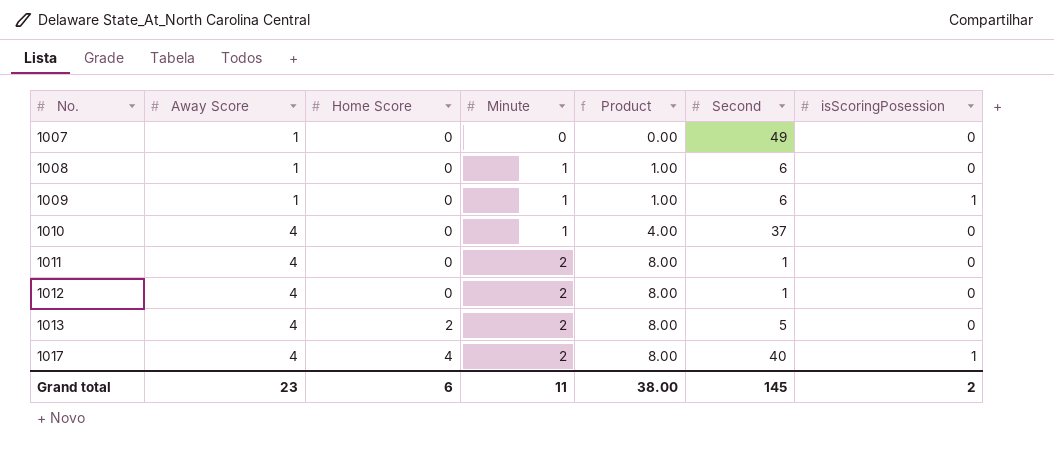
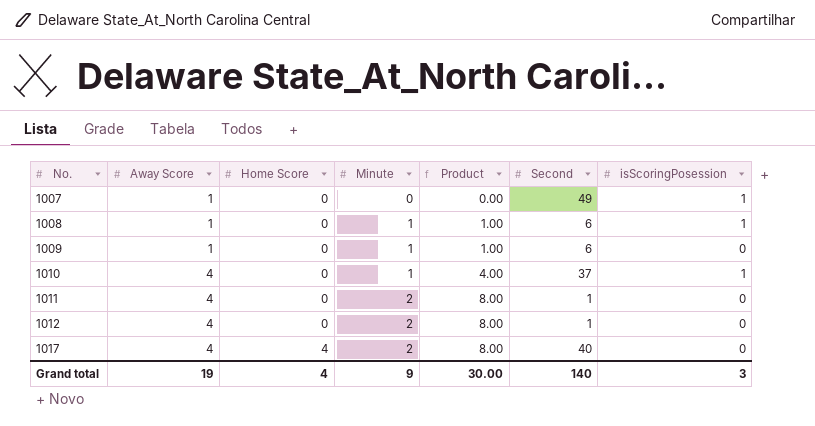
row 1013: 4 | 2 | 2 | 8.00 | 5 | 0 -> none
1007 | isScoringPosession: 0 -> 1
1008 | isScoringPosession: 0 -> 1
1009 | isScoringPosession: 1 -> 0
1010 | isScoringPosession: 0 -> 1
1017 | isScoringPosession: 1 -> 0
Grand total | Away Score: 23 -> 19
Grand total | Home Score: 6 -> 4
Grand total | Minute: 11 -> 9
Grand total | Product: 38.00 -> 30.00
Grand total | Second: 145 -> 140
Grand total | isScoringPosession: 2 -> 3

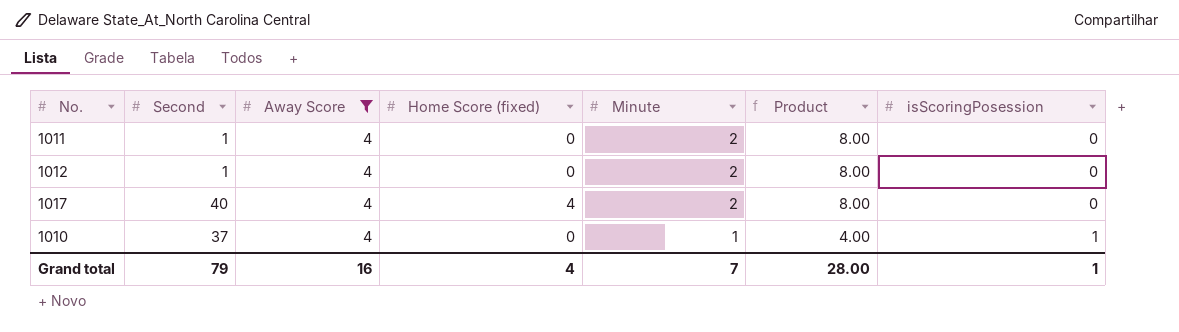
filter: none -> Away Score = 4
row order: No. ascending -> Minute descending
column Second | position: 6 -> 2
column name: Home Score -> Home Score (fixed)
Grand total | Second: 140 -> 79
Grand total | Away Score: 19 -> 16
Grand total | Minute: 9 -> 7
Grand total | Product: 30.00 -> 28.00
Grand total | isScoringPosession: 3 -> 1

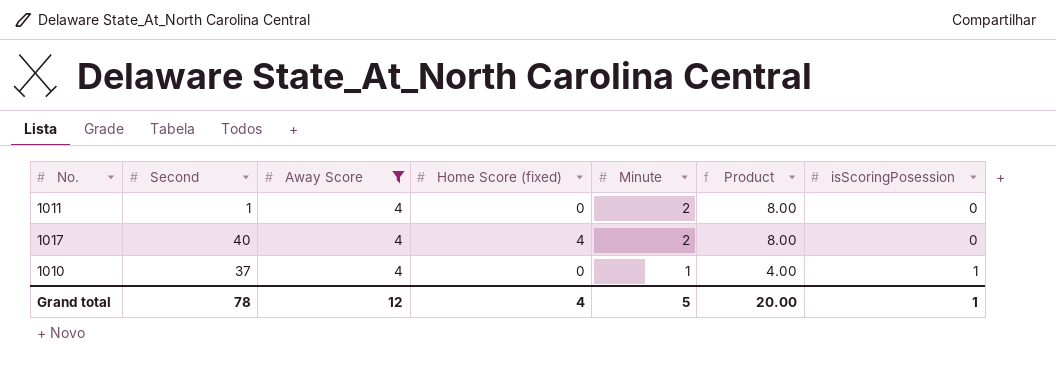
row 1012: 1 | 4 | 0 | 2 | 8.00 | 0 -> none
Grand total | Second: 79 -> 78
Grand total | Away Score: 16 -> 12
Grand total | Minute: 7 -> 5
Grand total | Product: 28.00 -> 20.00

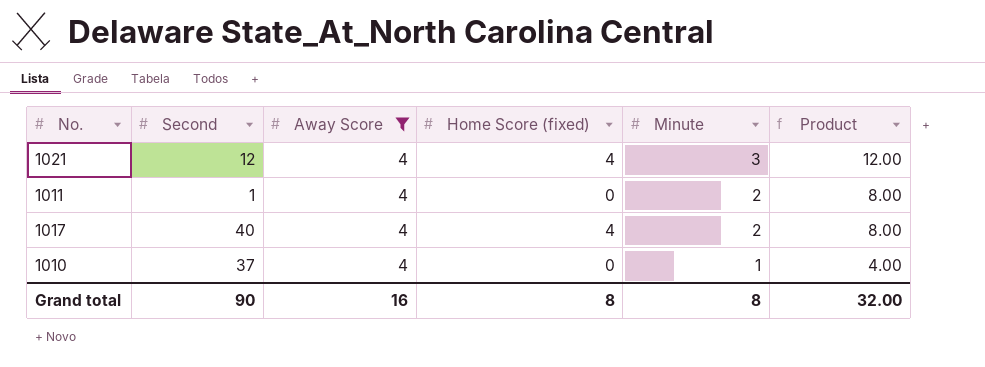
column isScoringPosession | position: 7 -> none
row 1021: none -> 12 | 4 | 4 | 3 | 12.00
Grand total | Second: 78 -> 90
Grand total | Away Score: 12 -> 16
Grand total | Home Score (fixed): 4 -> 8
Grand total | Minute: 5 -> 8
Grand total | Product: 20.00 -> 32.00

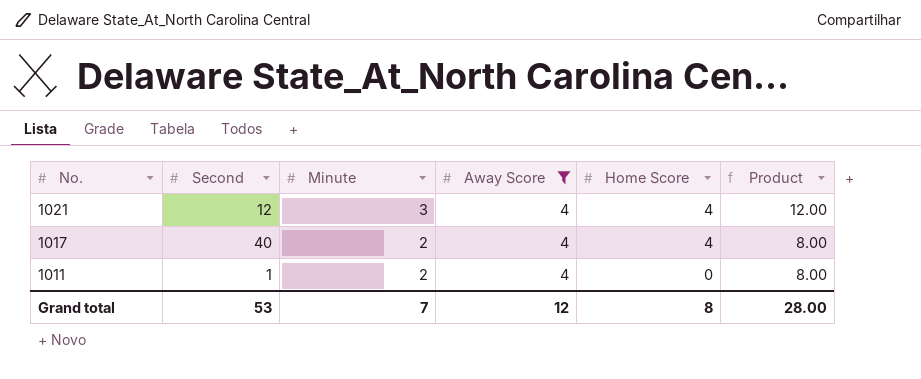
row order: Minute descending -> No. descending
column Minute | position: 5 -> 3
column name: Home Score (fixed) -> Home Score
row 1010: 37 | 4 | 0 | 1 | 4.00 -> none
Grand total | Second: 90 -> 53
Grand total | Minute: 8 -> 7
Grand total | Away Score: 16 -> 12
Grand total | Product: 32.00 -> 28.00

